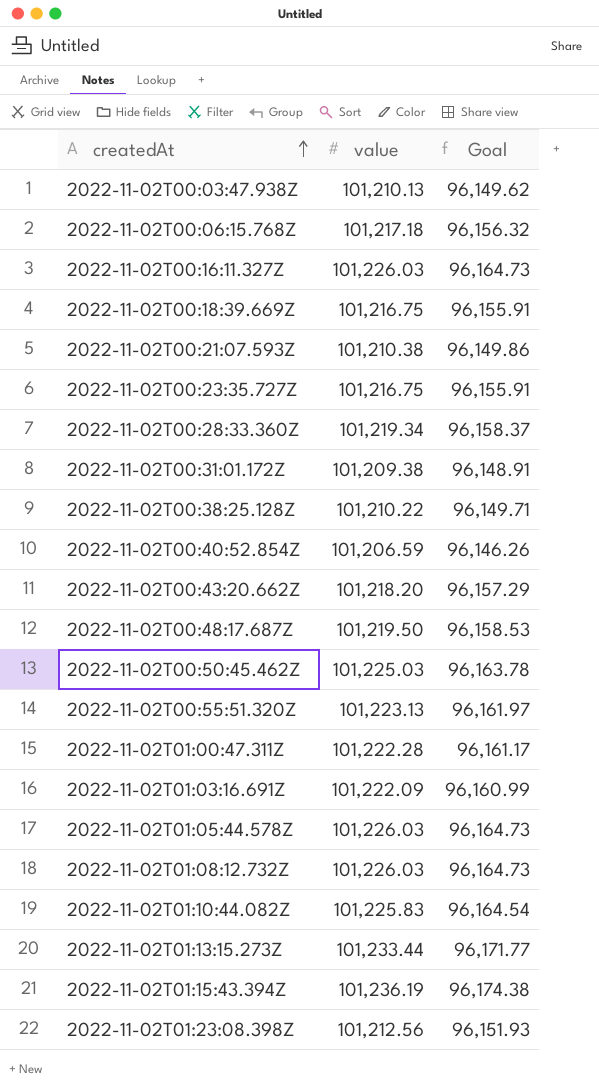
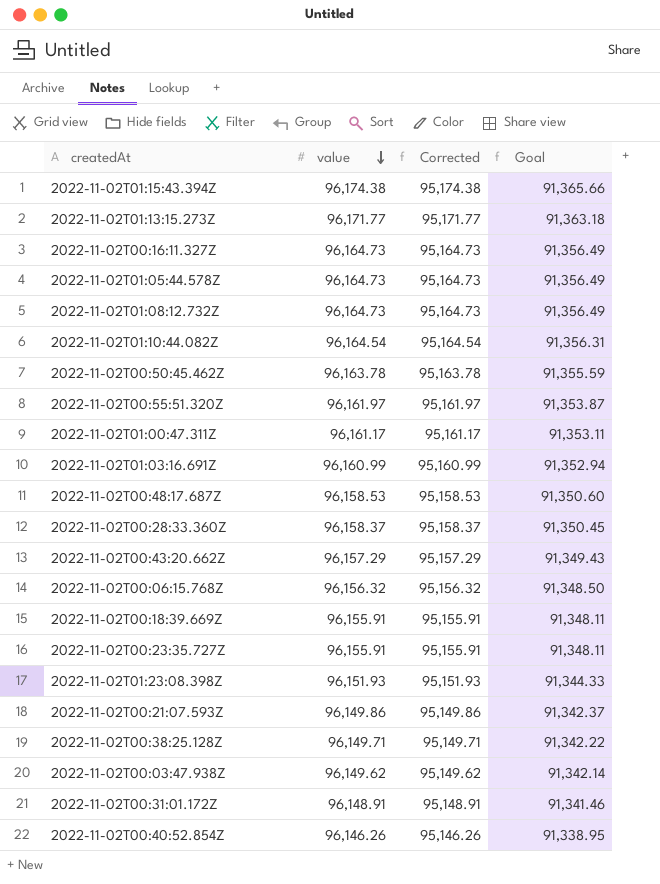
row order: createdAt ascending -> value descending
column Corrected | formula: none -> [value] - 1000
2022-11-02T01:15:43.394Z | value: 101,236.19 -> 96,174.38
2022-11-02T01:15:43.394Z | Goal: 96,174.38 -> 91,365.66
2022-11-02T01:13:15.273Z | value: 101,233.44 -> 96,171.77
2022-11-02T01:13:15.273Z | Goal: 96,171.77 -> 91,363.18
2022-11-02T00:16:11.327Z | value: 101,226.03 -> 96,164.73
2022-11-02T00:16:11.327Z | Goal: 96,164.73 -> 91,356.49
2022-11-02T01:05:44.578Z | value: 101,226.03 -> 96,164.73
2022-11-02T01:05:44.578Z | Goal: 96,164.73 -> 91,356.49
2022-11-02T01:08:12.732Z | value: 101,226.03 -> 96,164.73
2022-11-02T01:08:12.732Z | Goal: 96,164.73 -> 91,356.49
2022-11-02T01:10:44.082Z | value: 101,225.83 -> 96,164.54
2022-11-02T01:10:44.082Z | Goal: 96,164.54 -> 91,356.31
2022-11-02T00:50:45.462Z | value: 101,225.03 -> 96,163.78
2022-11-02T00:50:45.462Z | Goal: 96,163.78 -> 91,355.59
2022-11-02T00:55:51.320Z | value: 101,223.13 -> 96,161.97
2022-11-02T00:55:51.320Z | Goal: 96,161.97 -> 91,353.87
2022-11-02T01:00:47.311Z | value: 101,222.28 -> 96,161.17
2022-11-02T01:00:47.311Z | Goal: 96,161.17 -> 91,353.11
2022-11-02T01:03:16.691Z | value: 101,222.09 -> 96,160.99
2022-11-02T01:03:16.691Z | Goal: 96,160.99 -> 91,352.94
2022-11-02T00:48:17.687Z | value: 101,219.50 -> 96,158.53
2022-11-02T00:48:17.687Z | Goal: 96,158.53 -> 91,350.60
2022-11-02T00:28:33.360Z | value: 101,219.34 -> 96,158.37
2022-11-02T00:28:33.360Z | Goal: 96,158.37 -> 91,350.45
2022-11-02T00:43:20.662Z | value: 101,218.20 -> 96,157.29
2022-11-02T00:43:20.662Z | Goal: 96,157.29 -> 91,349.43
2022-11-02T00:06:15.768Z | value: 101,217.18 -> 96,156.32
2022-11-02T00:06:15.768Z | Goal: 96,156.32 -> 91,348.50
2022-11-02T00:18:39.669Z | value: 101,216.75 -> 96,155.91
2022-11-02T00:18:39.669Z | Goal: 96,155.91 -> 91,348.11
2022-11-02T00:23:35.727Z | value: 101,216.75 -> 96,155.91
2022-11-02T00:23:35.727Z | Goal: 96,155.91 -> 91,348.11
2022-11-02T01:23:08.398Z | value: 101,212.56 -> 96,151.93
2022-11-02T01:23:08.398Z | Goal: 96,151.93 -> 91,344.33
2022-11-02T00:21:07.593Z | value: 101,210.38 -> 96,149.86
2022-11-02T00:21:07.593Z | Goal: 96,149.86 -> 91,342.37
2022-11-02T00:38:25.128Z | value: 101,210.22 -> 96,149.71
2022-11-02T00:38:25.128Z | Goal: 96,149.71 -> 91,342.22
2022-11-02T00:03:47.938Z | value: 101,210.13 -> 96,149.62
2022-11-02T00:03:47.938Z | Goal: 96,149.62 -> 91,342.14
2022-11-02T00:31:01.172Z | value: 101,209.38 -> 96,148.91
2022-11-02T00:31:01.172Z | Goal: 96,148.91 -> 91,341.46
2022-11-02T00:40:52.854Z | value: 101,206.59 -> 96,146.26
2022-11-02T00:40:52.854Z | Goal: 96,146.26 -> 91,338.95

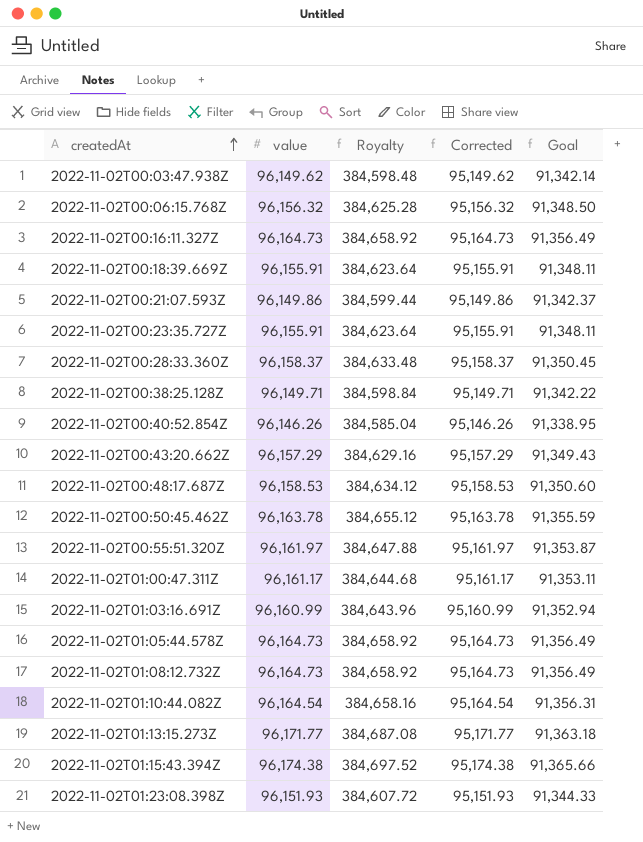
row order: value descending -> createdAt ascending
column Royalty | formula: none -> [value] * 4
row 2022-11-02T00:31:01.172Z: 96,148.91 | 95,148.91 | 91,341.46 -> none

